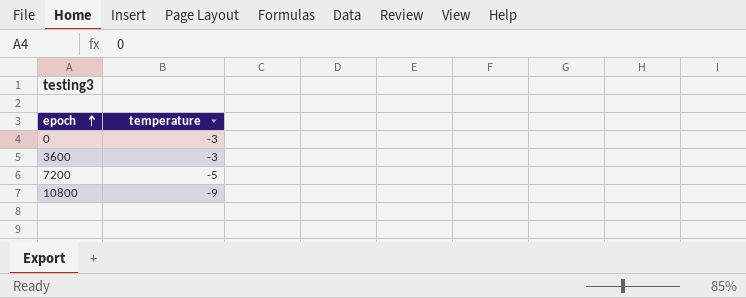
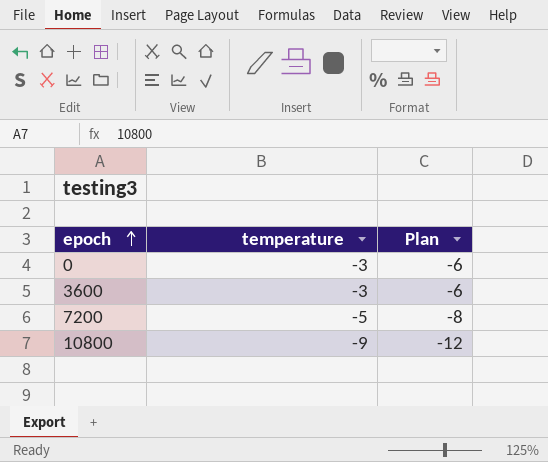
column Plan | formula: none -> [temperature] - 3

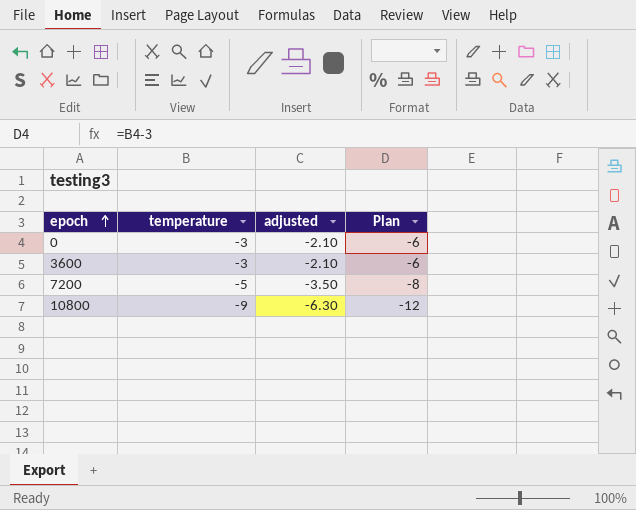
column adjusted | formula: none -> [temperature] * 0.7

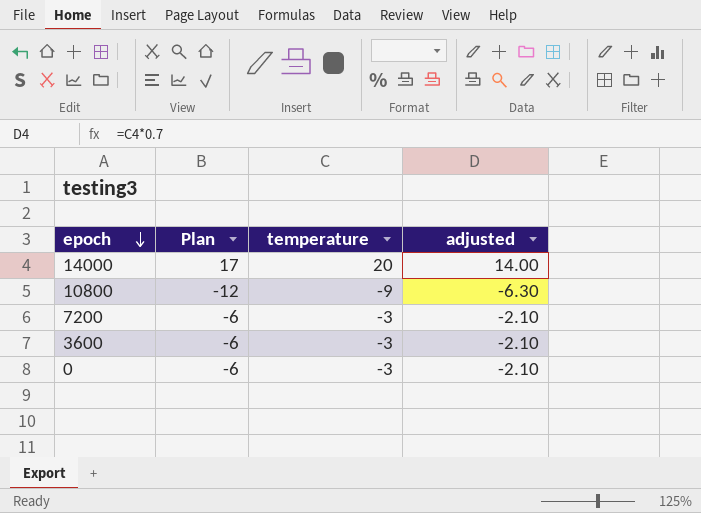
row order: epoch ascending -> epoch descending
column Plan | position: 4 -> 2
row 14000: none -> 17 | 20 | 14.00
7200 | Plan: -8 -> -6
7200 | temperature: -5 -> -3
7200 | adjusted: -3.50 -> -2.10

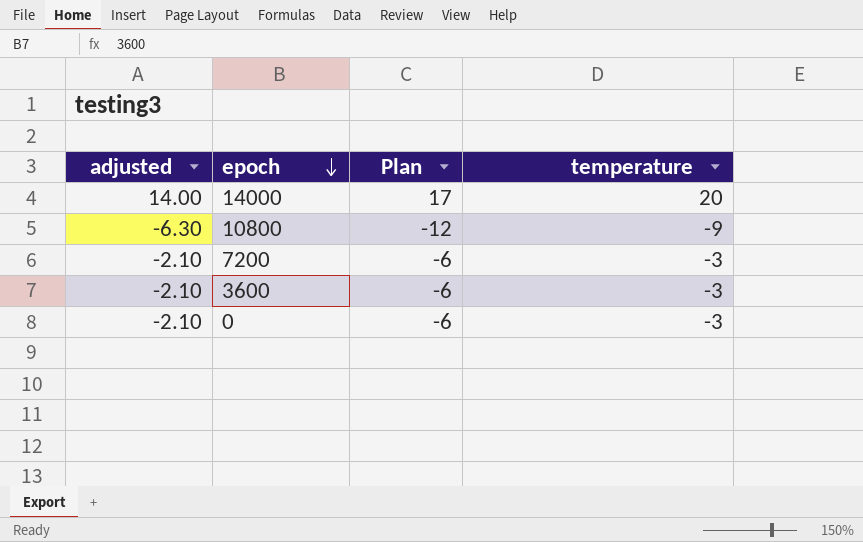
column adjusted | position: 4 -> 1

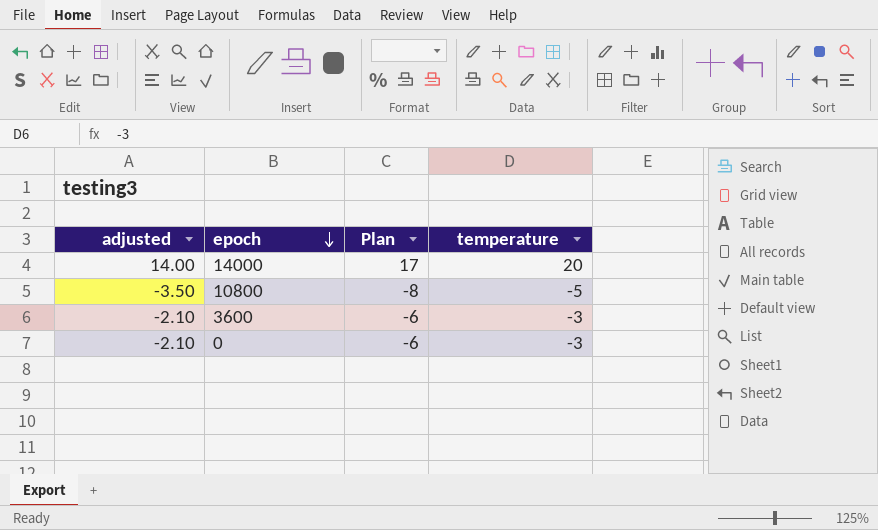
row 7200: -2.10 | -6 | -3 -> none
10800 | adjusted: -6.30 -> -3.50
10800 | Plan: -12 -> -8
10800 | temperature: -9 -> -5

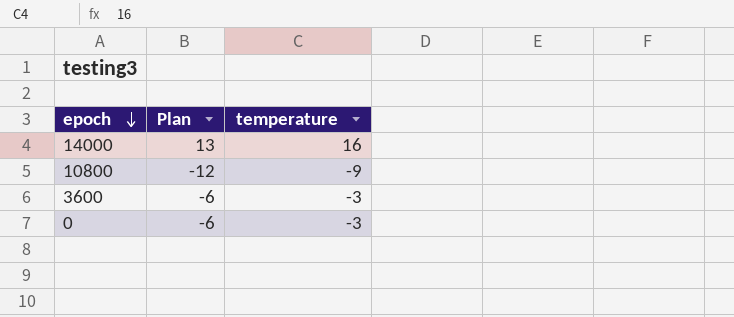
column adjusted | formula: [temperature] * 0.7 -> none
14000 | Plan: 17 -> 13
14000 | temperature: 20 -> 16
10800 | Plan: -8 -> -12
10800 | temperature: -5 -> -9

